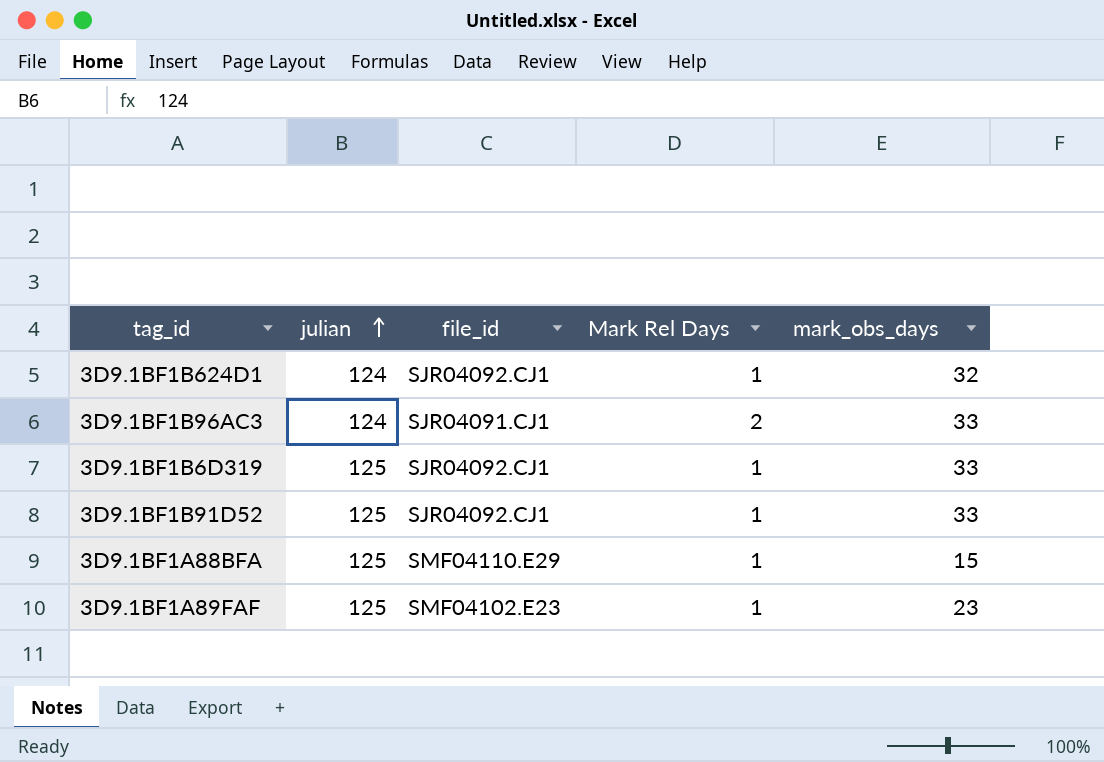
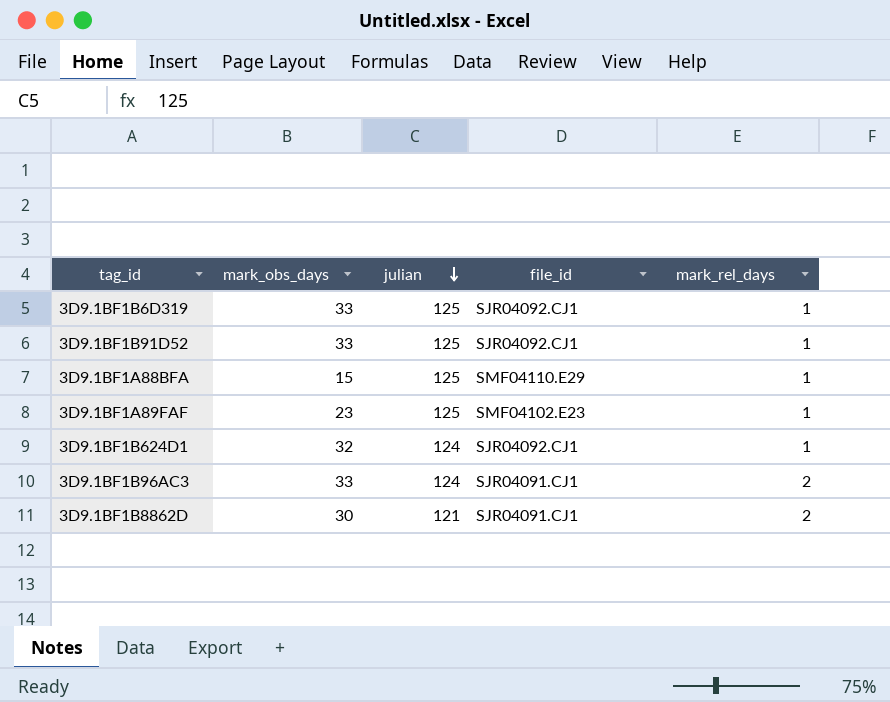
row order: julian ascending -> julian descending
column mark_obs_days | position: 5 -> 2
column name: Mark Rel Days -> mark_rel_days
row 3D9.1BF1B8862D: none -> 30 | 121 | SJR04091.CJ1 | 2

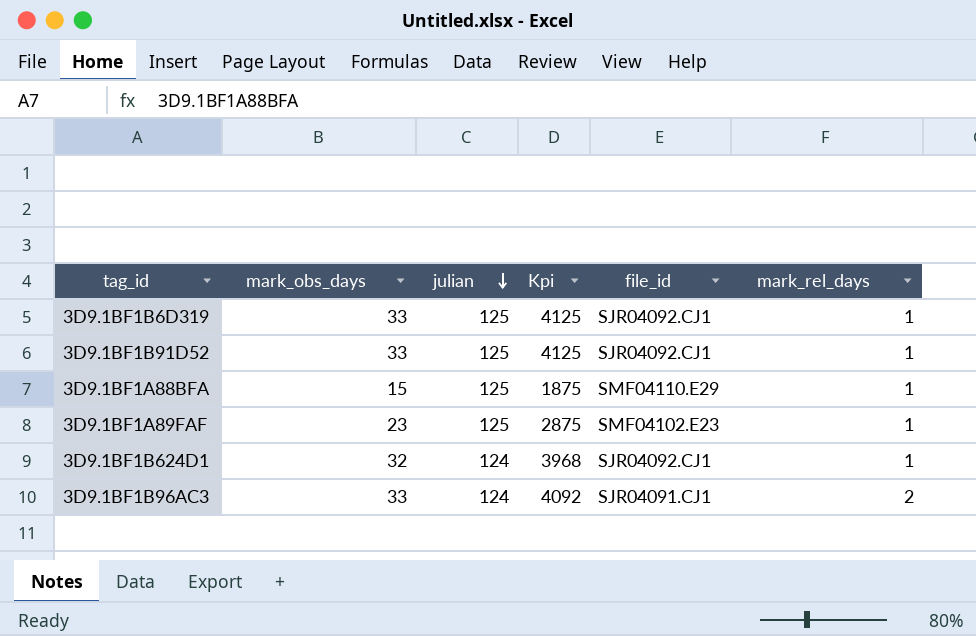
column Kpi | formula: none -> [mark_obs_days] * [julian]
row 3D9.1BF1B8862D: 30 | 121 | SJR04091.CJ1 | 2 -> none

